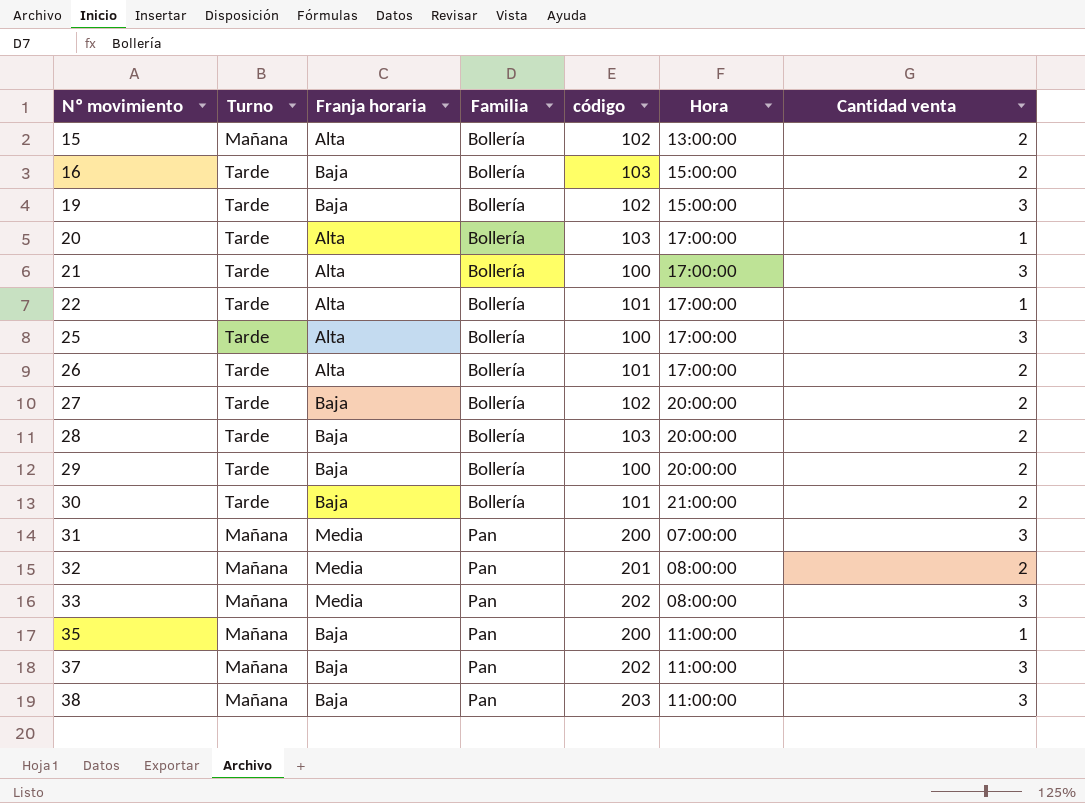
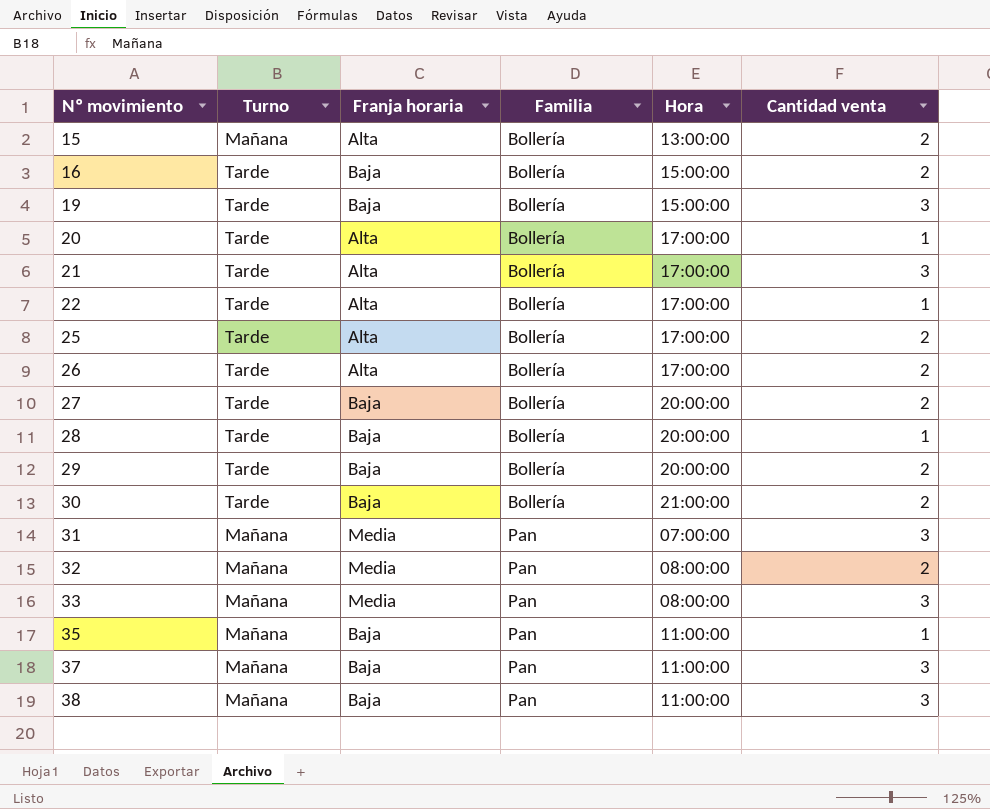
column código | position: 5 -> none
25 | Cantidad venta: 3 -> 2
28 | Cantidad venta: 2 -> 1

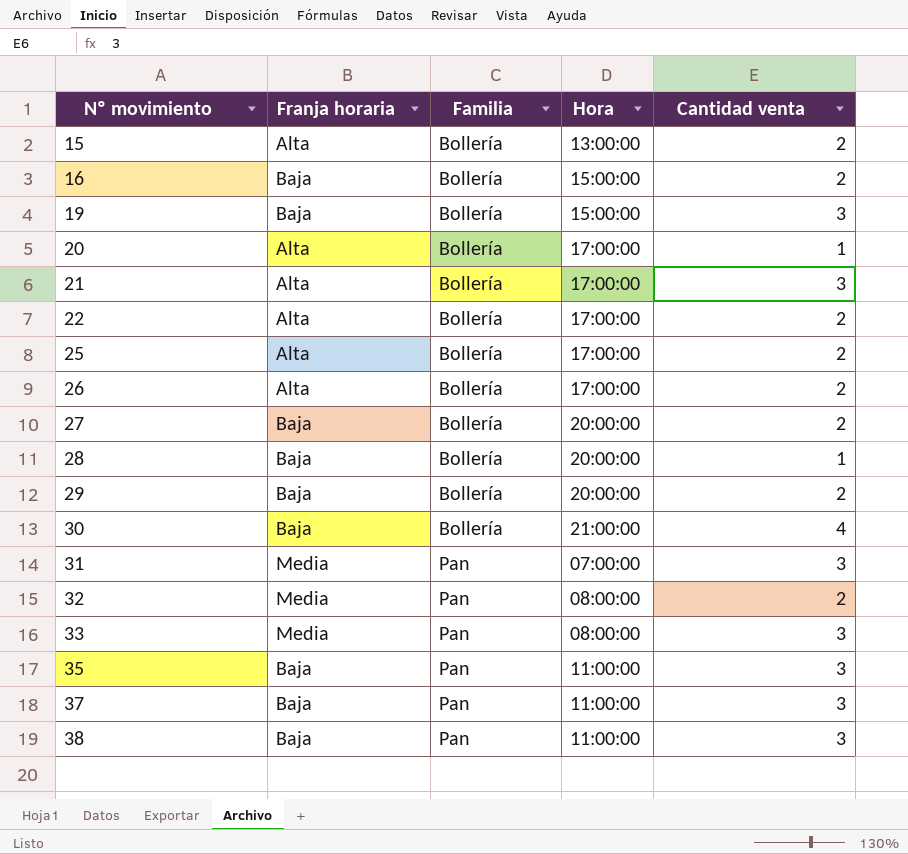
column Turno | position: 2 -> none
22 | Cantidad venta: 1 -> 2
30 | Cantidad venta: 2 -> 4
35 | Cantidad venta: 1 -> 3

